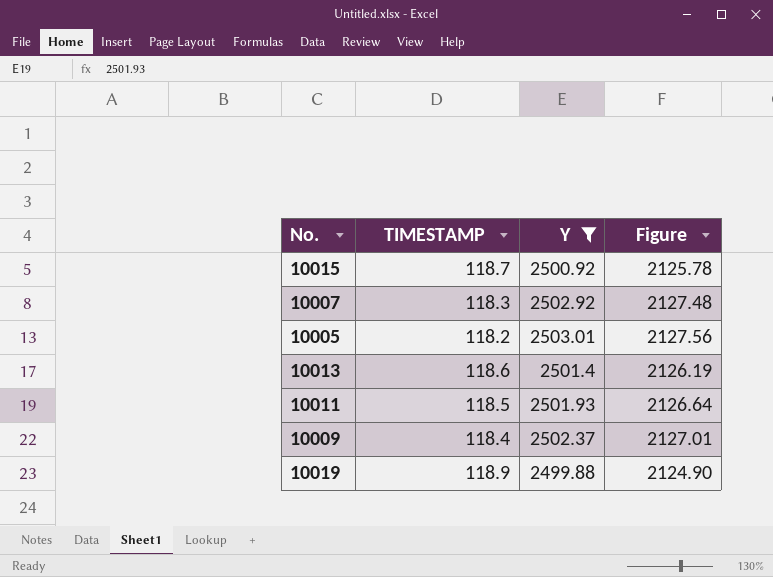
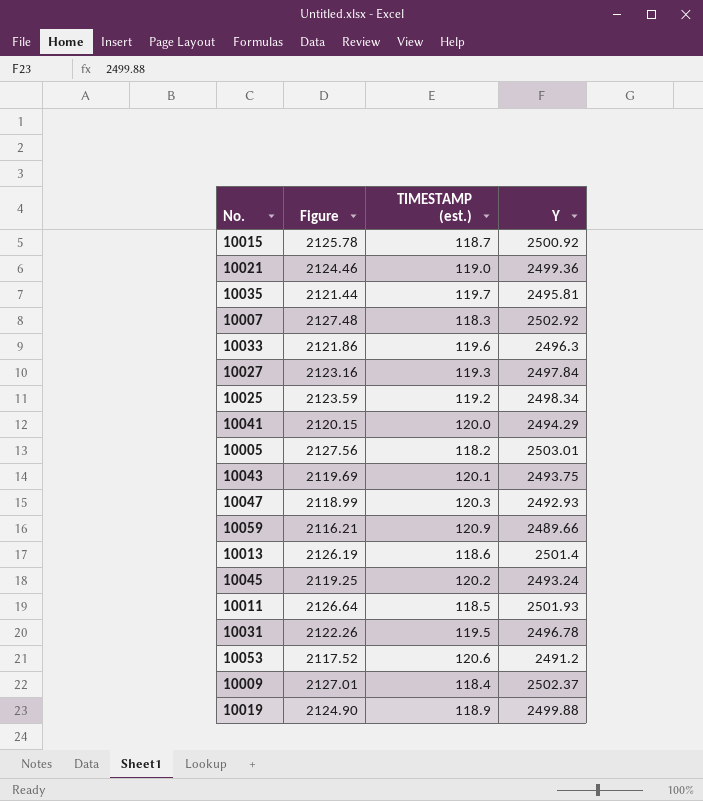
filter: Y >= 2499.88 -> none
column Figure | position: 4 -> 2
column name: TIMESTAMP -> TIMESTAMP (est.)

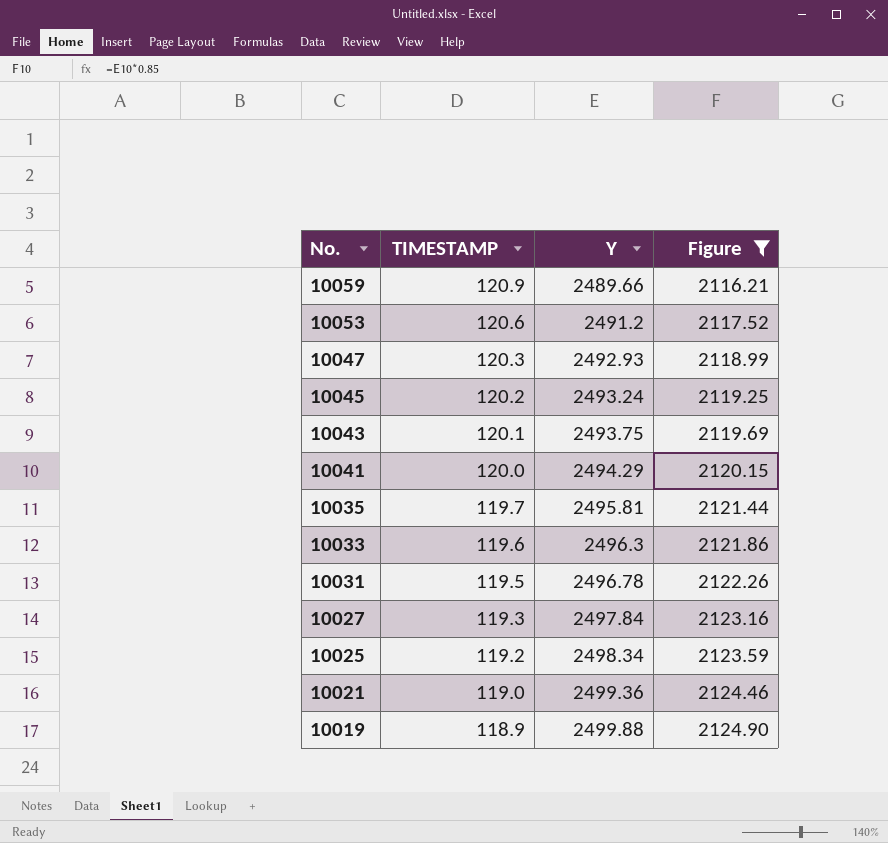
filter: none -> Figure <= 2124.90
row order: none -> No. descending
column name: TIMESTAMP (est.) -> TIMESTAMP
column Figure | position: 2 -> 4

